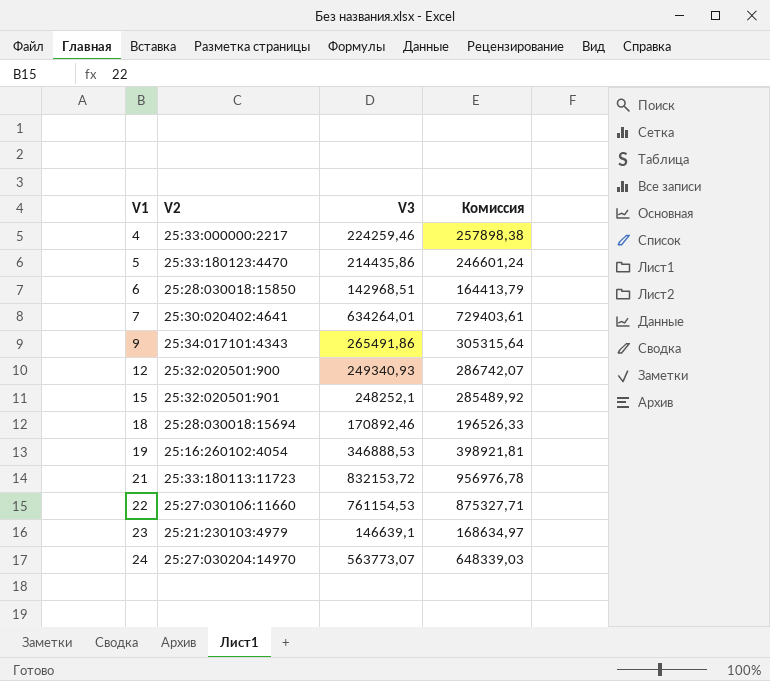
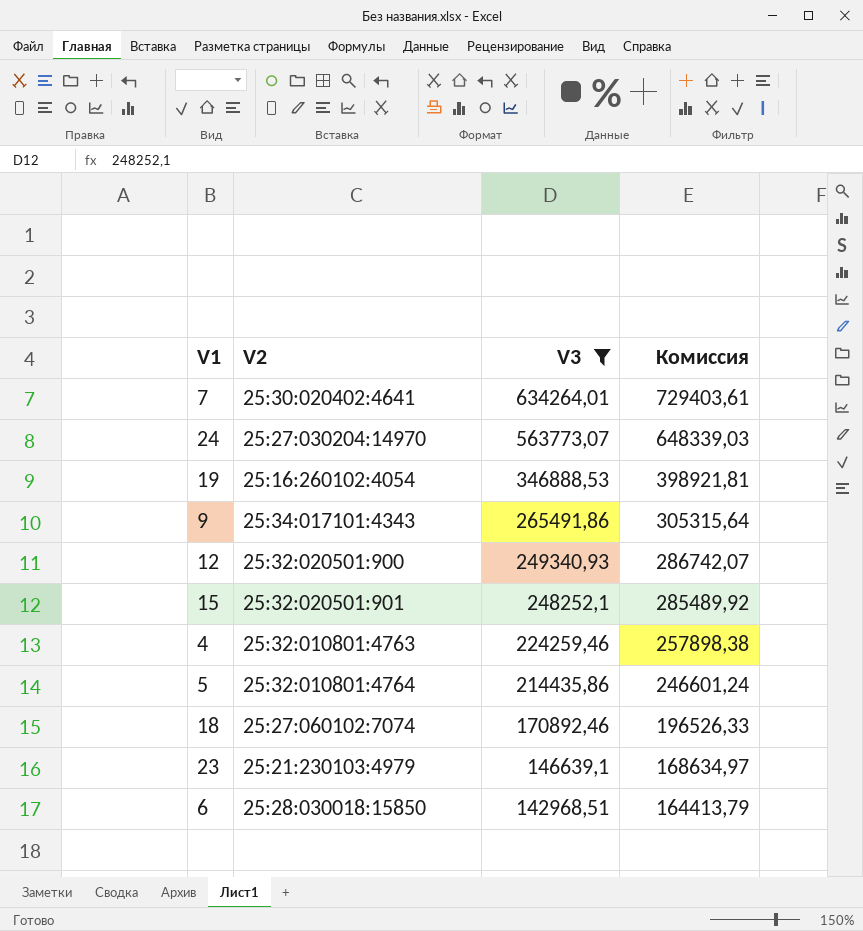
filter: none -> V3 <= 634264,01
row order: V1 ascending -> V3 descending
4 | V2: 25:33:000000:2217 -> 25:32:010801:4763
5 | V2: 25:33:180123:4470 -> 25:32:010801:4764
18 | V2: 25:28:030018:15694 -> 25:27:060102:7074

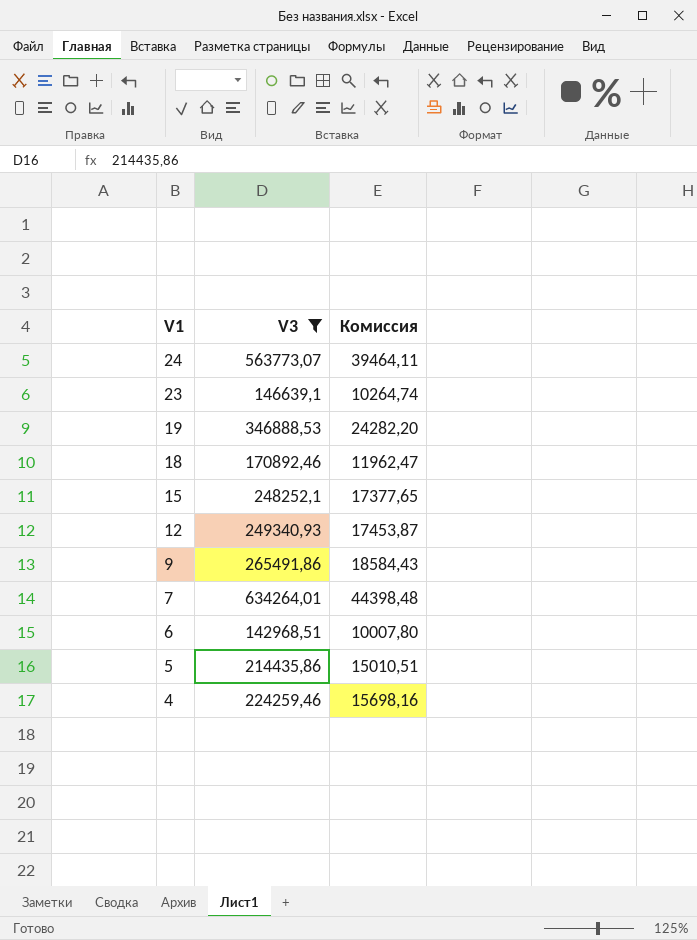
row order: V3 descending -> V1 descending
column V2 | position: 2 -> none
column Комиссия | formula: [V3] * 1,15 -> [V3] * 0,07

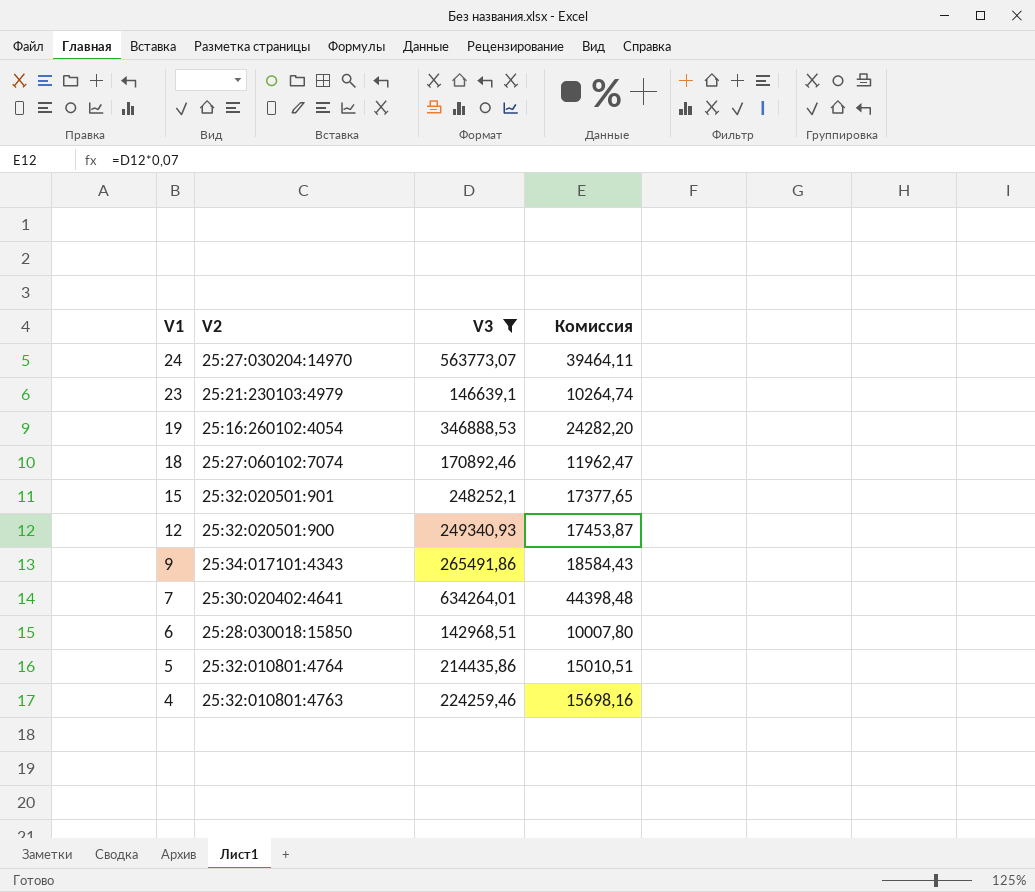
column V2 | position: none -> 2

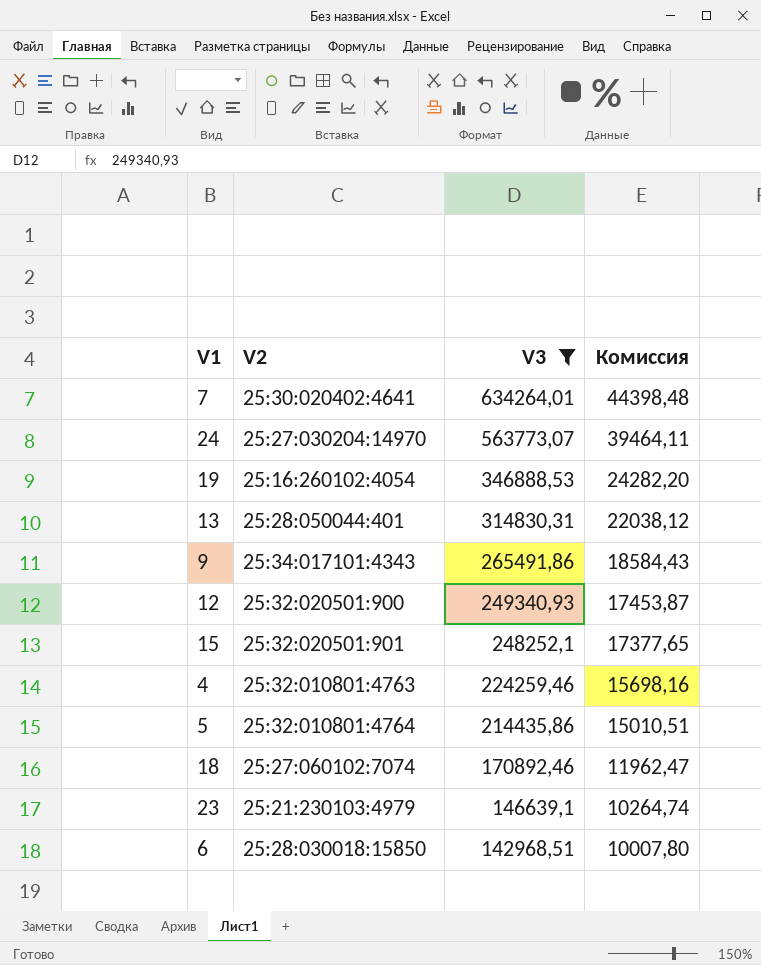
row order: V1 descending -> V3 descending
row 13: none -> 25:28:050044:401 | 314830,31 | 22038,12

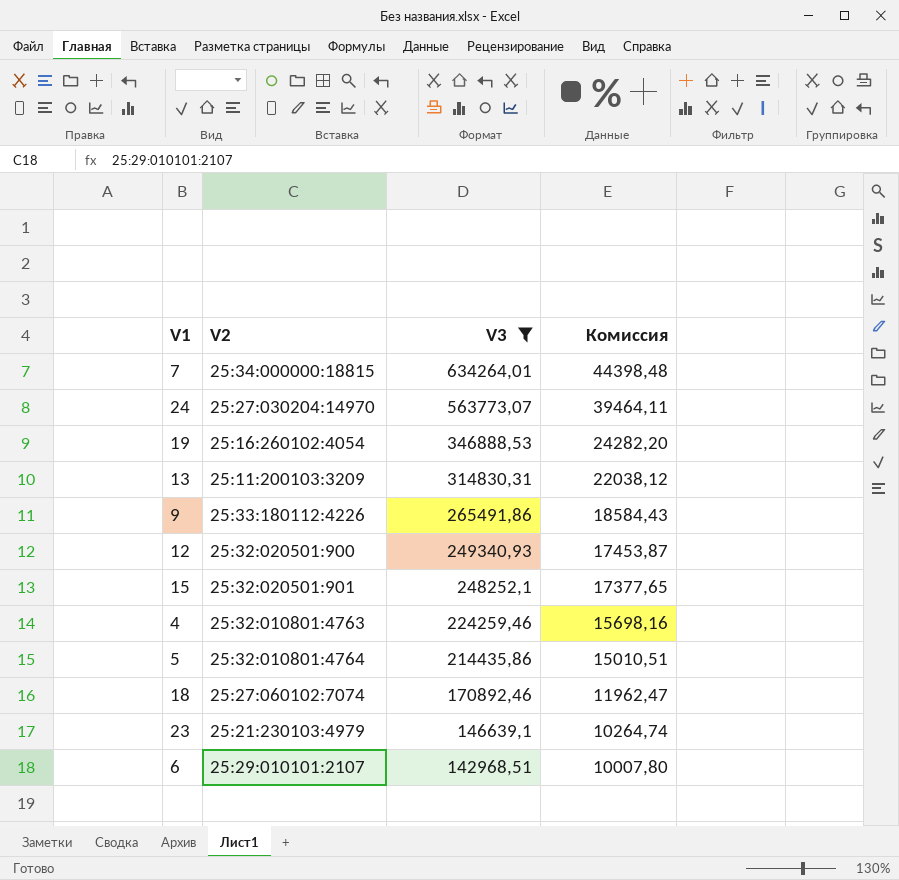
7 | V2: 25:30:020402:4641 -> 25:34:000000:18815
13 | V2: 25:28:050044:401 -> 25:11:200103:3209
9 | V2: 25:34:017101:4343 -> 25:33:180112:4226
6 | V2: 25:28:030018:15850 -> 25:29:010101:2107

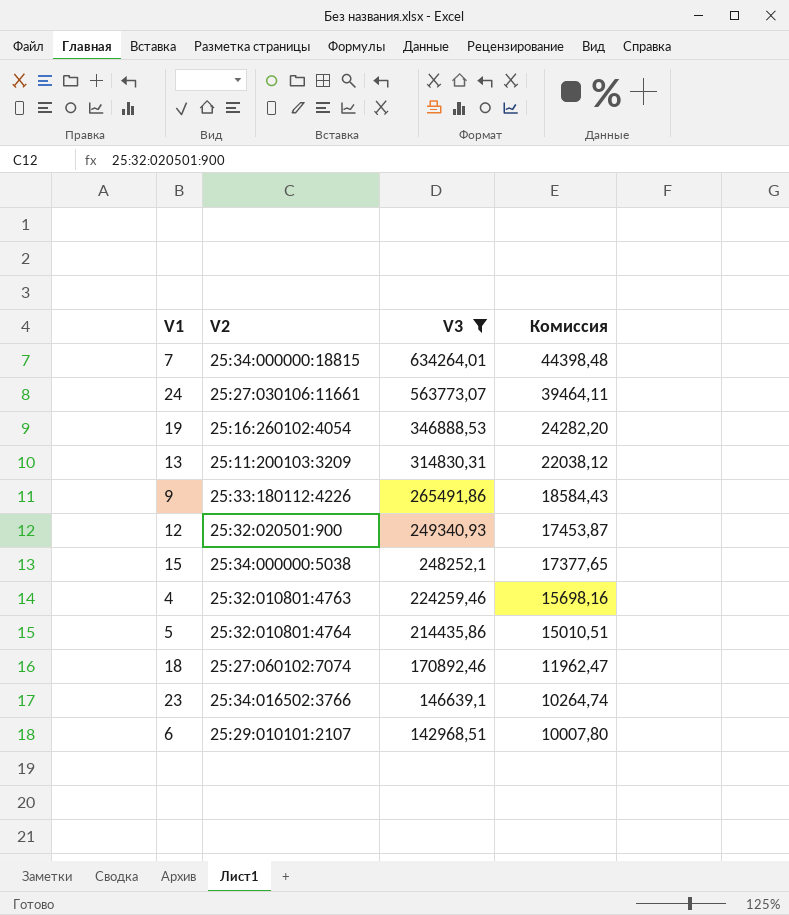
24 | V2: 25:27:030204:14970 -> 25:27:030106:11661
15 | V2: 25:32:020501:901 -> 25:34:000000:5038
23 | V2: 25:21:230103:4979 -> 25:34:016502:3766

